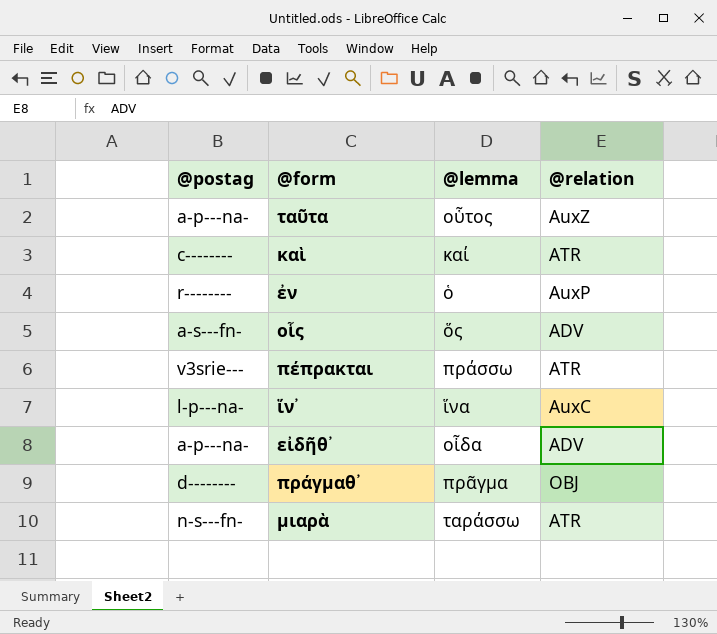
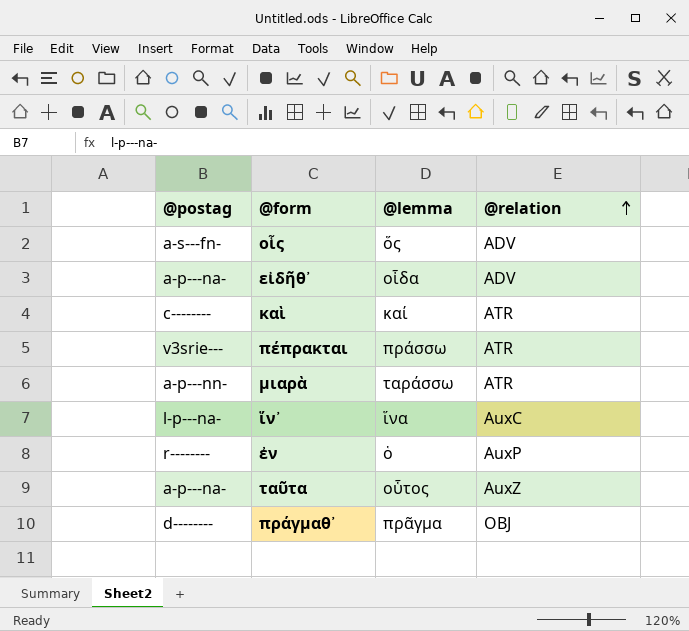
row order: none -> @relation ascending
μιαρὰ | @postag: n-s---fn- -> a-p---nn-

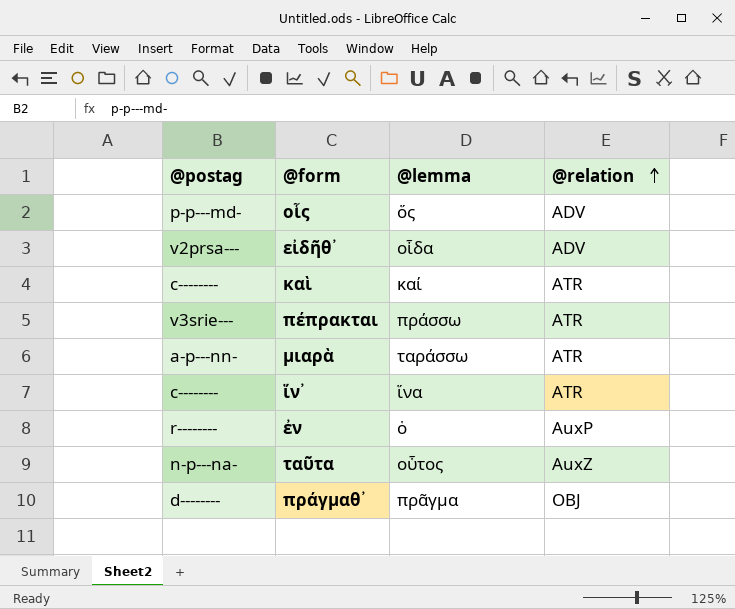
οἷς | @postag: a-s---fn- -> p-p---md-
εἰδῆθ᾽ | @postag: a-p---na- -> v2prsa---
ἵν᾽ | @postag: l-p---na- -> c--------
ἵν᾽ | @relation: AuxC -> ATR
ταῦτα | @postag: a-p---na- -> n-p---na-

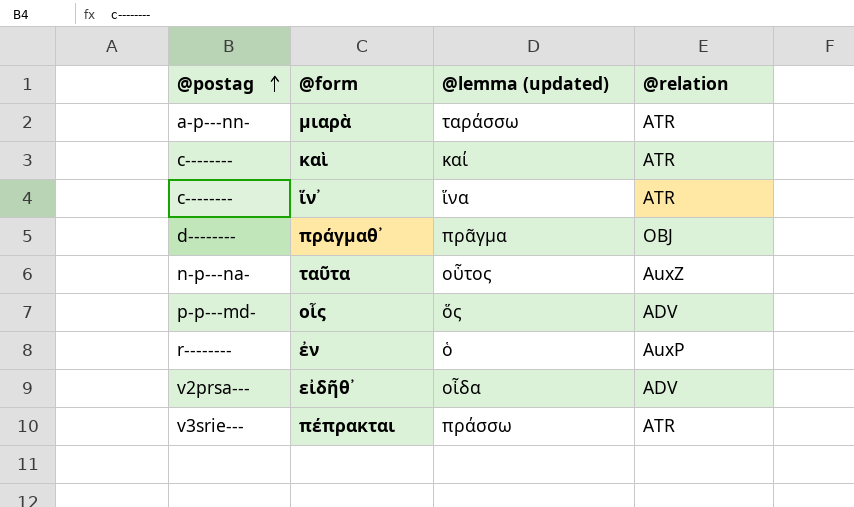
row order: @relation ascending -> @postag ascending
column name: @lemma -> @lemma (updated)

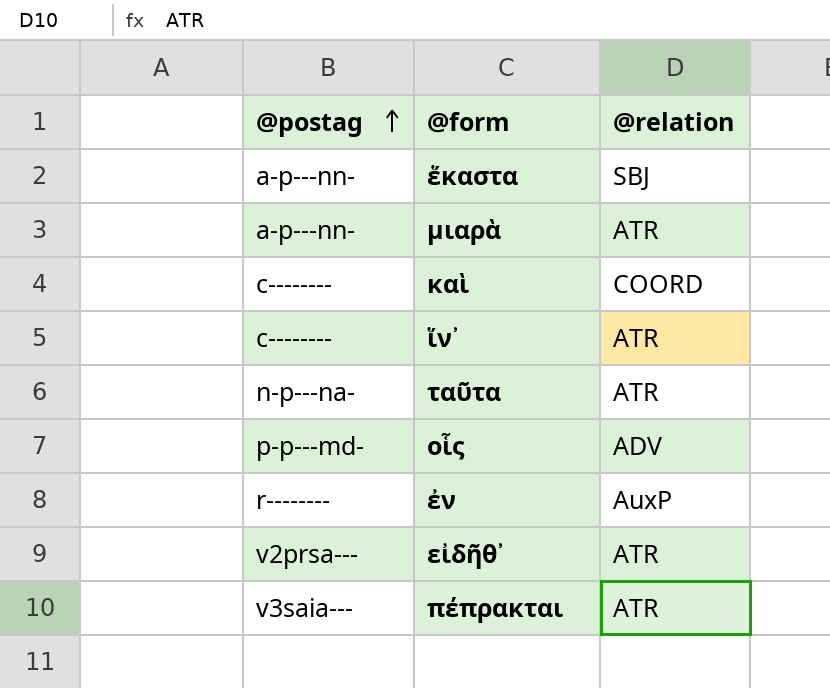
column @lemma (updated) | position: 3 -> none
row πράγμαθ᾽: d-------- | πρᾶγμα | OBJ -> none
row ἕκαστα: none -> a-p---nn- | SBJ
καὶ | @relation: ATR -> COORD
ταῦτα | @relation: AuxZ -> ATR
εἰδῆθ᾽ | @relation: ADV -> ATR
πέπρακται | @postag: v3srie--- -> v3saia---

